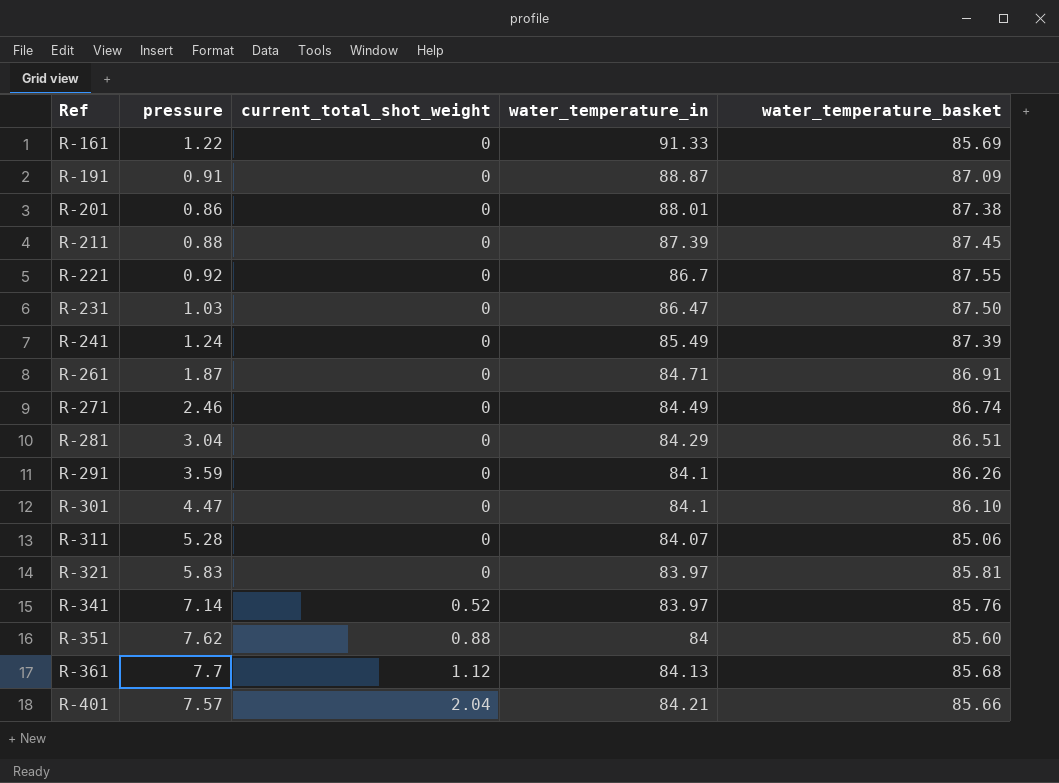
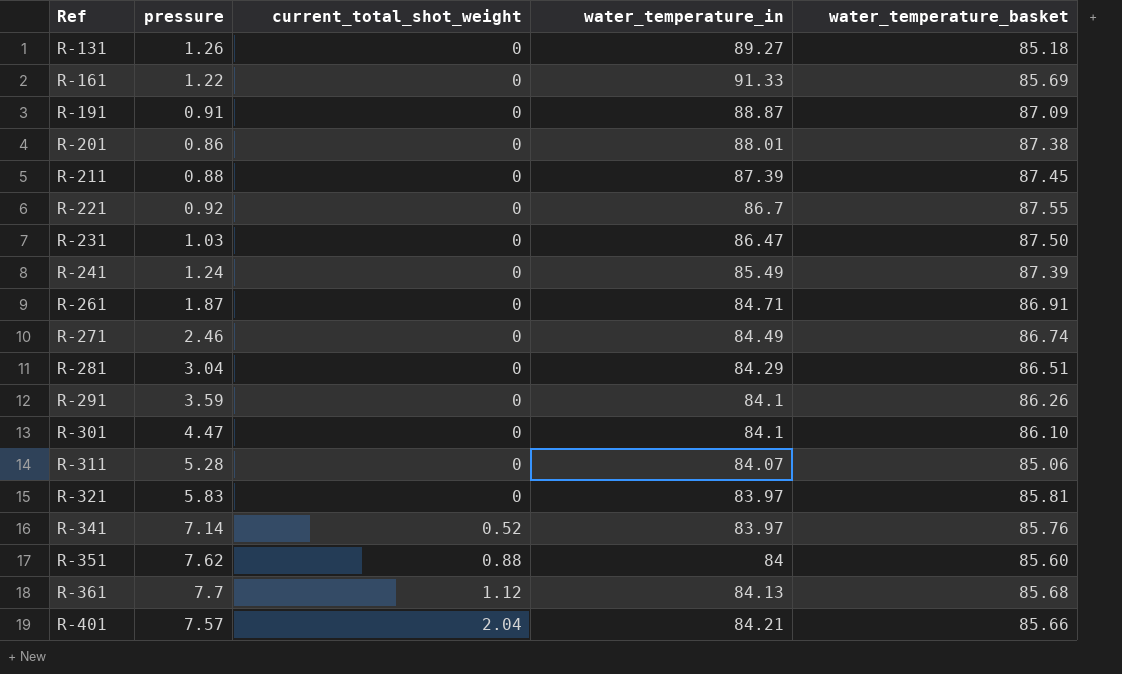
row R-131: none -> 1.26 | 0 | 89.27 | 85.18

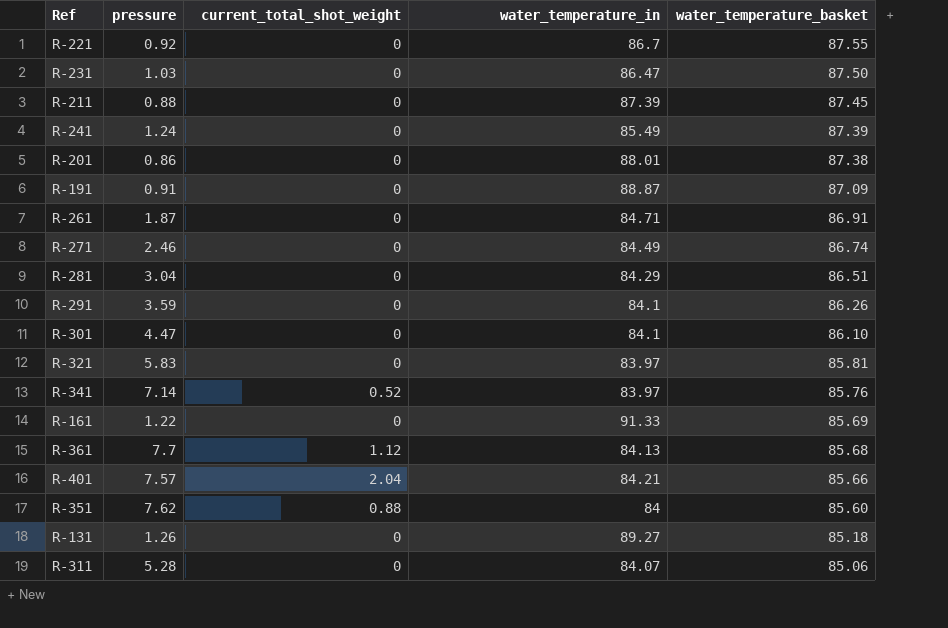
row order: Ref ascending -> water_temperature_basket descending

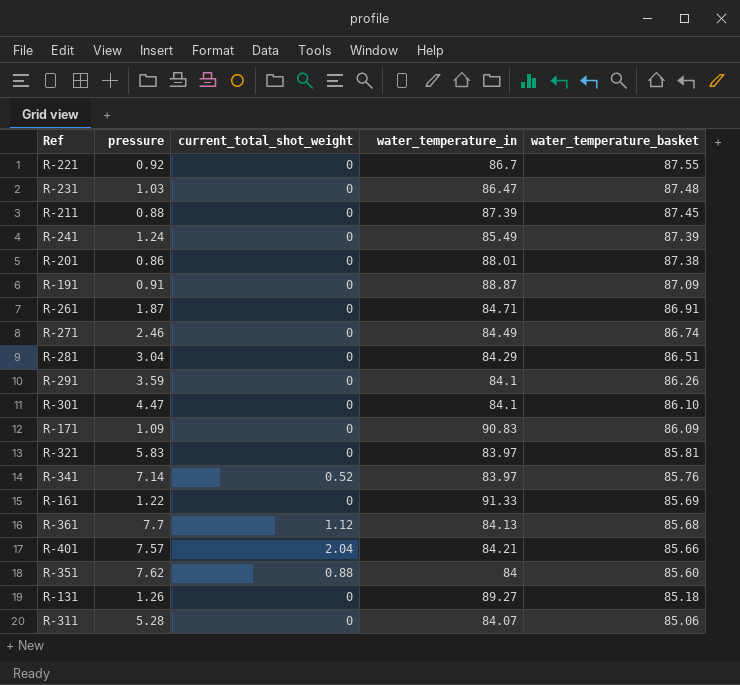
R-231 | water_temperature_basket: 87.50 -> 87.48
row R-171: none -> 1.09 | 0 | 90.83 | 86.09

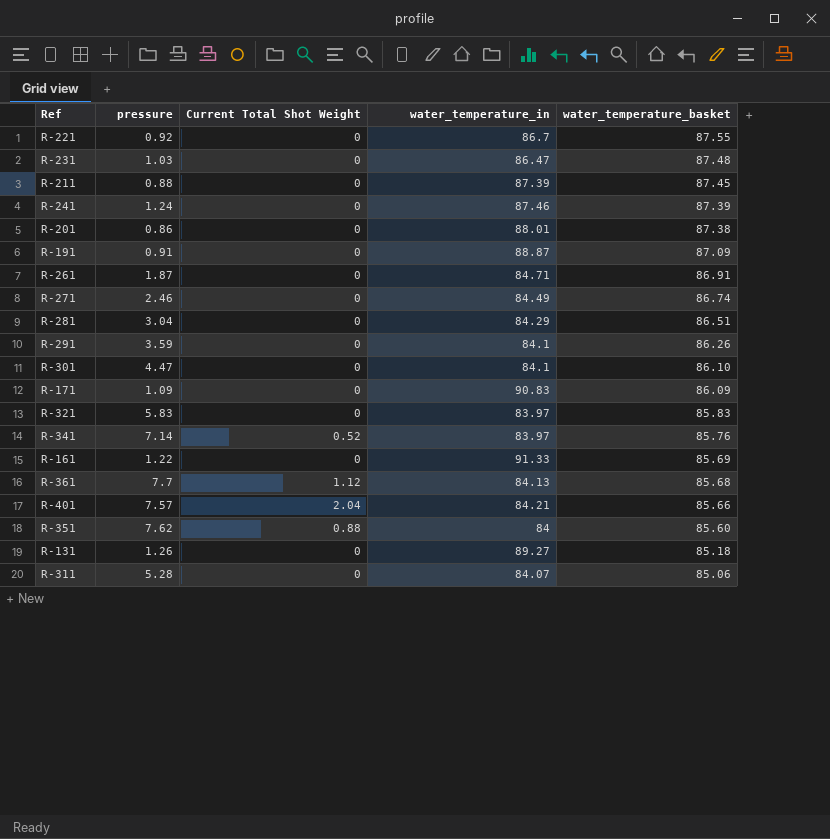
column name: current_total_shot_weight -> Current Total Shot Weight
R-241 | water_temperature_in: 85.49 -> 87.46
R-321 | water_temperature_basket: 85.81 -> 85.83

